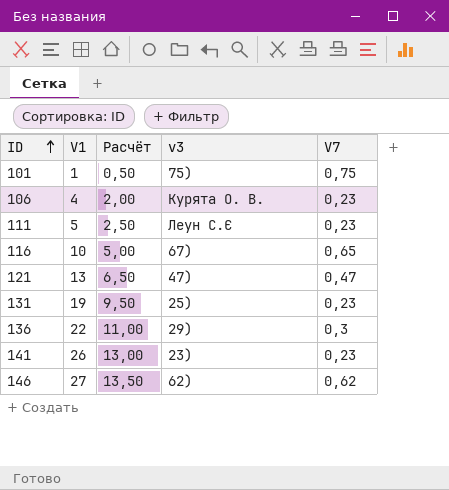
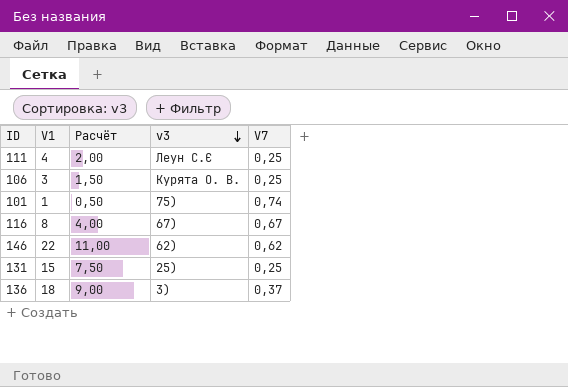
row order: ID ascending -> v3 descending
row 121: 13 | 6,50 | 47) | 0,47 -> none
row 141: 26 | 13,00 | 23) | 0,23 -> none
111 | V1: 5 -> 4
111 | Расчёт: 2,50 -> 2,00
111 | V7: 0,23 -> 0,25
106 | V1: 4 -> 3
106 | Расчёт: 2,00 -> 1,50
106 | V7: 0,23 -> 0,25
101 | V7: 0,75 -> 0,74
116 | V1: 10 -> 8
116 | Расчёт: 5,00 -> 4,00
116 | V7: 0,65 -> 0,67
146 | V1: 27 -> 22
146 | Расчёт: 13,50 -> 11,00
131 | V1: 19 -> 15
131 | Расчёт: 9,50 -> 7,50
131 | V7: 0,23 -> 0,25
136 | V1: 22 -> 18
136 | Расчёт: 11,00 -> 9,00
136 | v3: 29) -> 3)
136 | V7: 0,3 -> 0,37

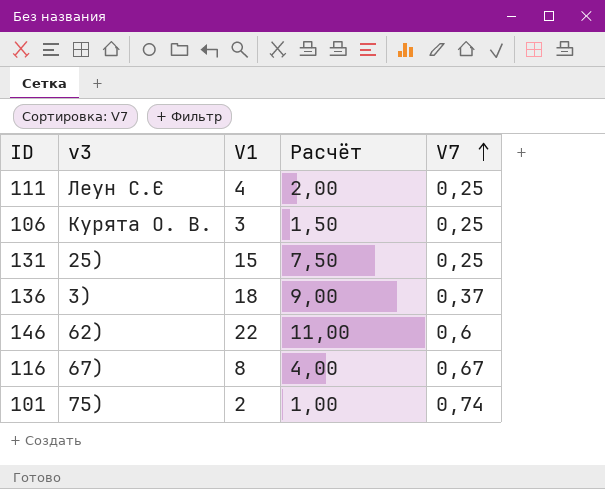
row order: v3 descending -> V7 ascending
column v3 | position: 4 -> 2
146 | V7: 0,62 -> 0,6
101 | V1: 1 -> 2
101 | Расчёт: 0,50 -> 1,00

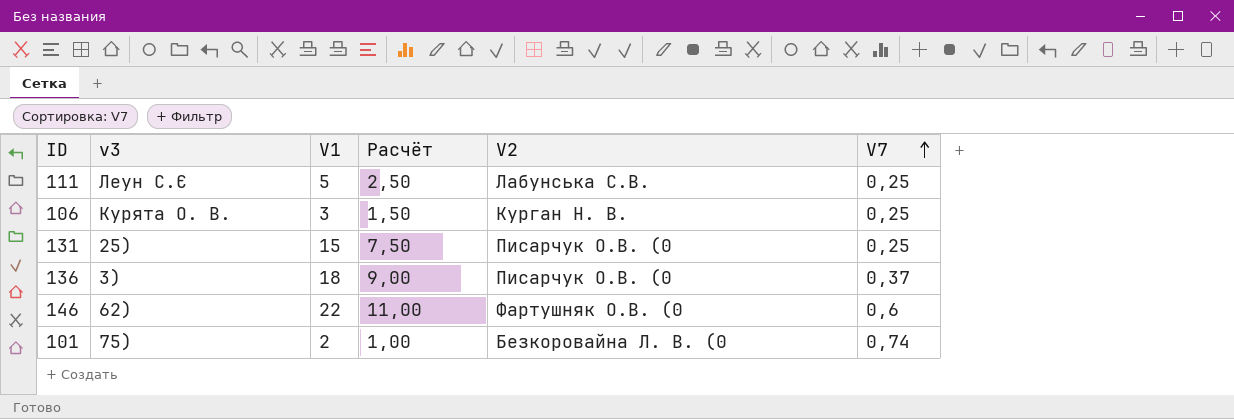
column V2 | position: none -> 5
row 116: 67) | 8 | 4,00 | 0,67 -> none
111 | V1: 4 -> 5
111 | Расчёт: 2,00 -> 2,50

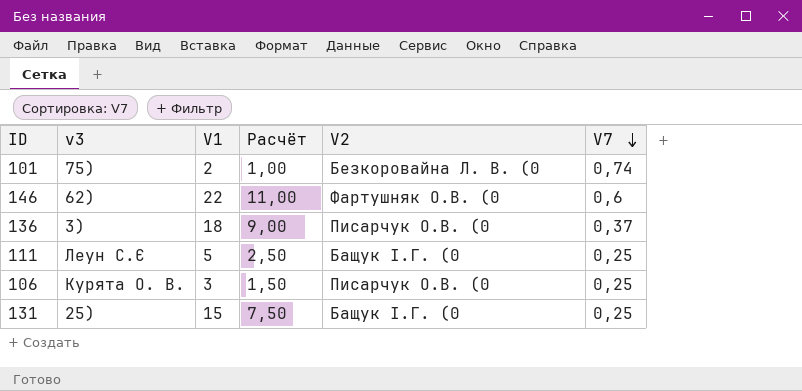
row order: V7 ascending -> V7 descending
111 | V2: Лабунська С.В. -> Бащук І.Г. (0
106 | V2: Курган Н. В. -> Писарчук О.В. (0
131 | V2: Писарчук О.В. (0 -> Бащук І.Г. (0

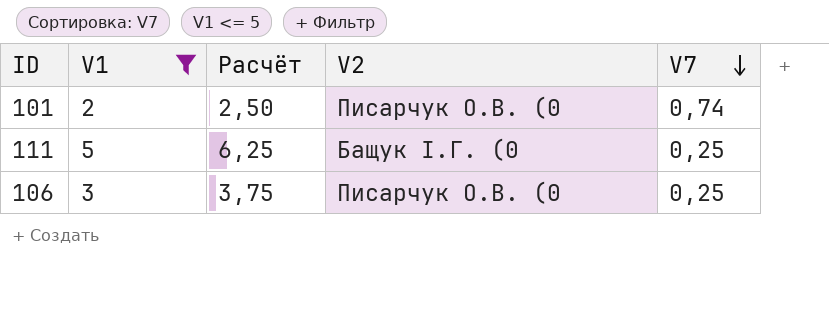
filter: none -> V1 <= 5
column v3 | position: 2 -> none
column Расчёт | formula: [V1] * 0,5 -> [V1] * 1,25
101 | V2: Безкоровайна Л. В. (0 -> Писарчук О.В. (0

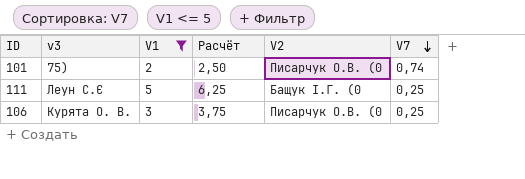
column v3 | position: none -> 2

